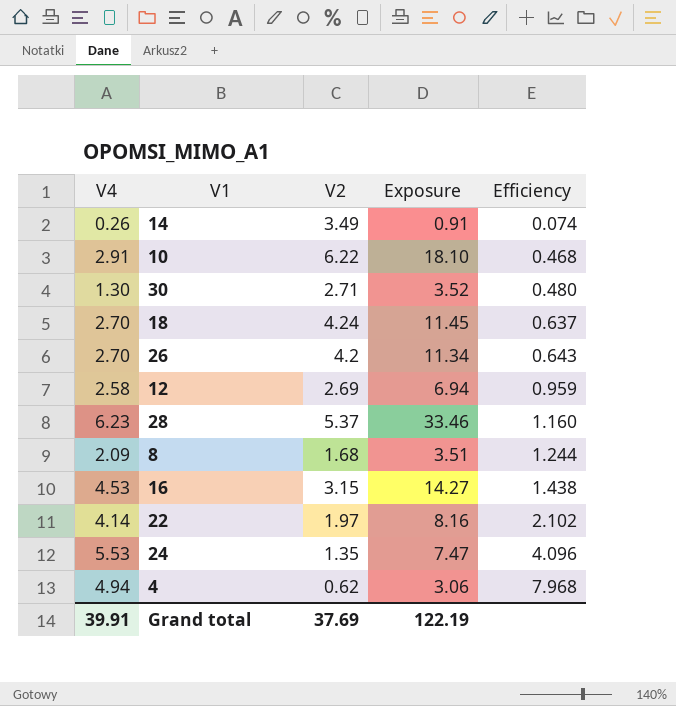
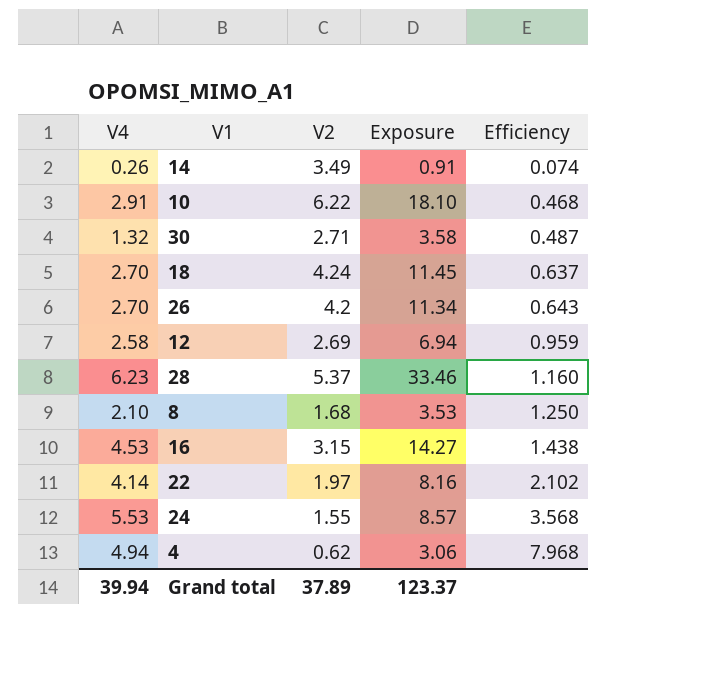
30 | V4: 1.30 -> 1.32
30 | Exposure: 3.52 -> 3.58
30 | Efficiency: 0.480 -> 0.487
8 | V4: 2.09 -> 2.10
8 | Exposure: 3.51 -> 3.53
8 | Efficiency: 1.244 -> 1.250
24 | V2: 1.35 -> 1.55
24 | Exposure: 7.47 -> 8.57
24 | Efficiency: 4.096 -> 3.568
Grand total | V4: 39.91 -> 39.94
Grand total | V2: 37.69 -> 37.89
Grand total | Exposure: 122.19 -> 123.37

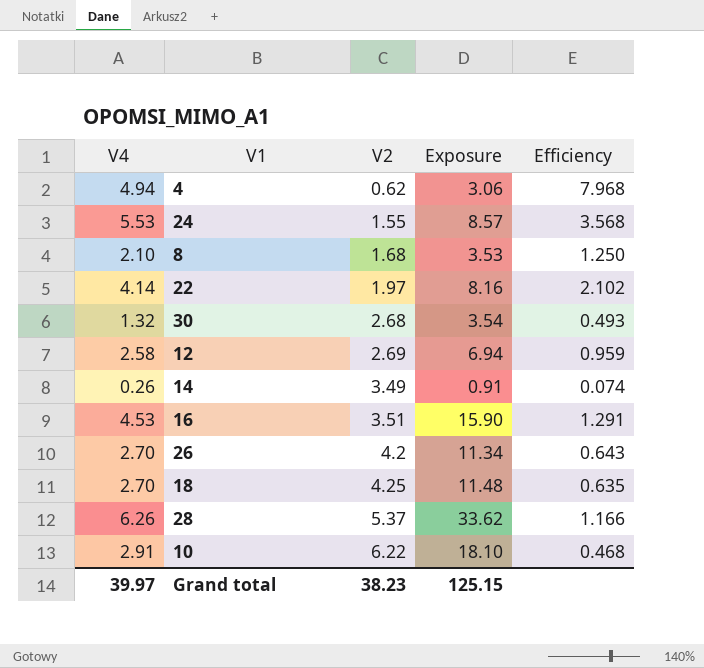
row order: Efficiency ascending -> V2 ascending
30 | V2: 2.71 -> 2.68
30 | Exposure: 3.58 -> 3.54
30 | Efficiency: 0.487 -> 0.493
16 | V2: 3.15 -> 3.51
16 | Exposure: 14.27 -> 15.90
16 | Efficiency: 1.438 -> 1.291
18 | V2: 4.24 -> 4.25
18 | Exposure: 11.45 -> 11.48
18 | Efficiency: 0.637 -> 0.635
28 | V4: 6.23 -> 6.26
28 | Exposure: 33.46 -> 33.62
28 | Efficiency: 1.160 -> 1.166
Grand total | V4: 39.94 -> 39.97
Grand total | V2: 37.89 -> 38.23
Grand total | Exposure: 123.37 -> 125.15

